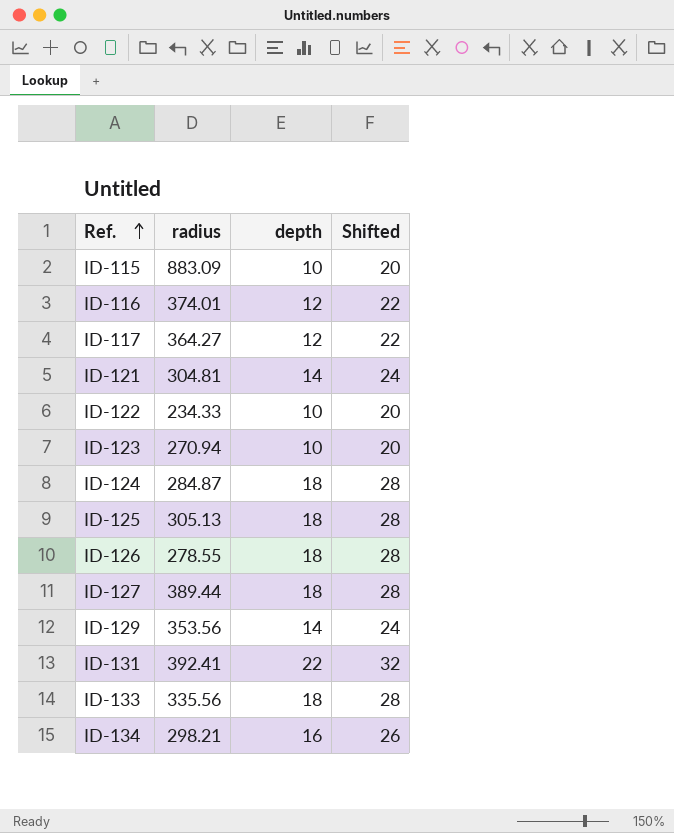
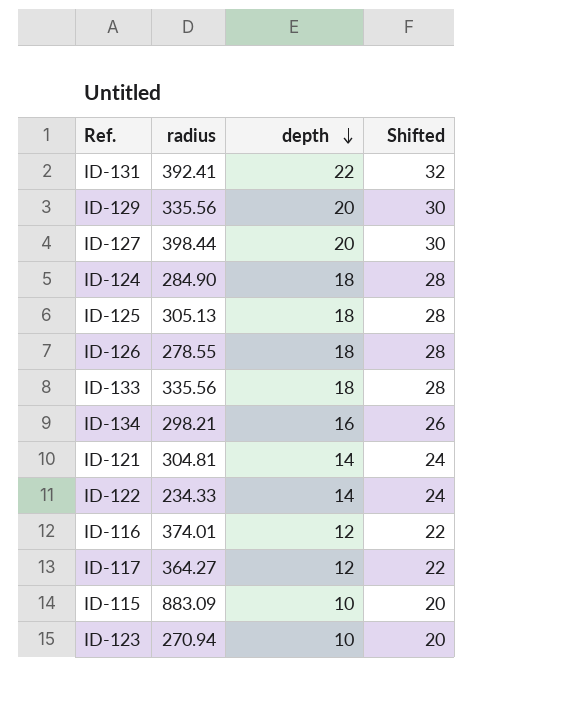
row order: Ref. ascending -> depth descending
ID-129 | radius: 353.56 -> 335.56
ID-129 | depth: 14 -> 20
ID-129 | Shifted: 24 -> 30
ID-127 | radius: 389.44 -> 398.44
ID-127 | depth: 18 -> 20
ID-127 | Shifted: 28 -> 30
ID-124 | radius: 284.87 -> 284.90
ID-122 | depth: 10 -> 14
ID-122 | Shifted: 20 -> 24

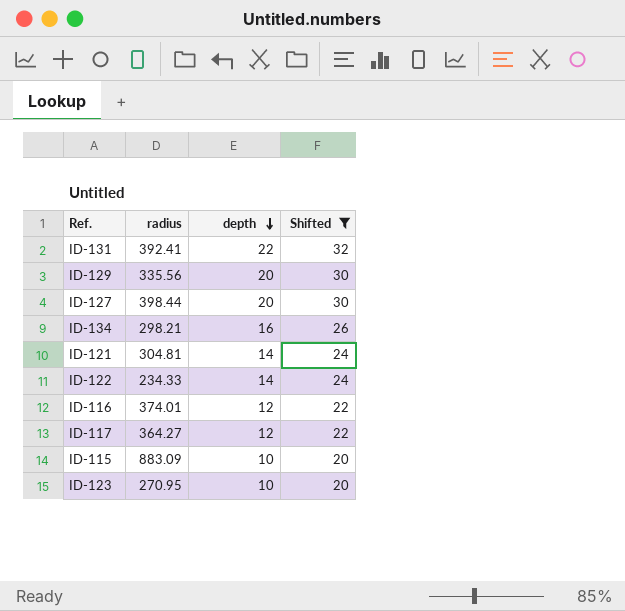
filter: none -> Shifted != 28
ID-123 | radius: 270.94 -> 270.95

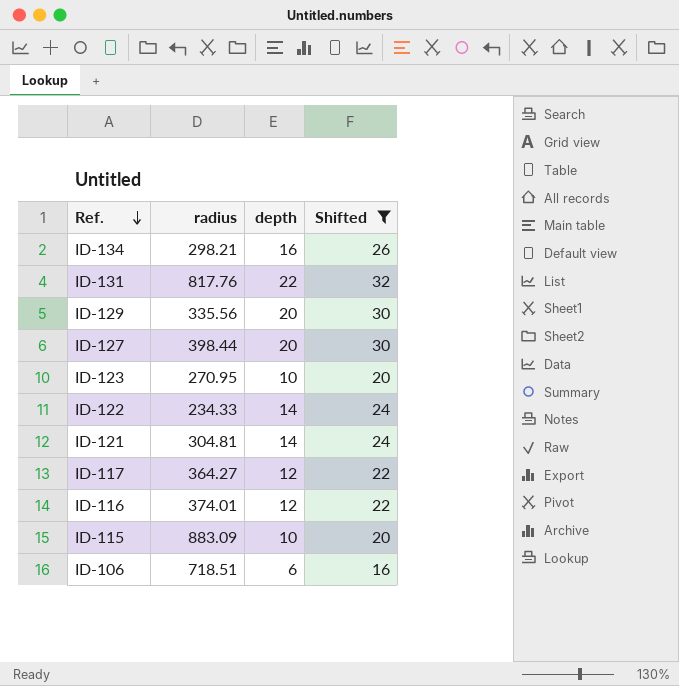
row order: depth descending -> Ref. descending
ID-131 | radius: 392.41 -> 817.76
row ID-106: none -> 718.51 | 6 | 16

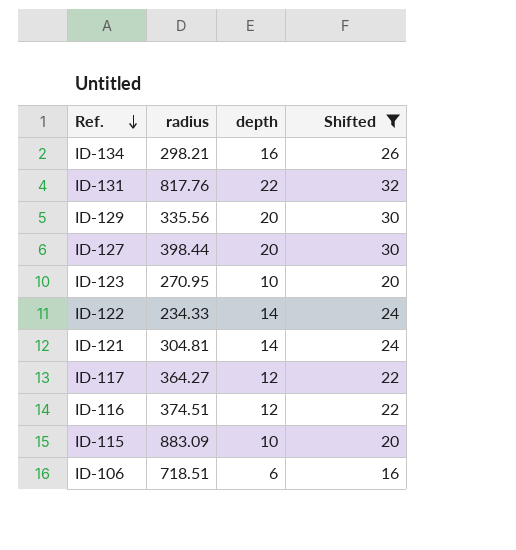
ID-116 | radius: 374.01 -> 374.51

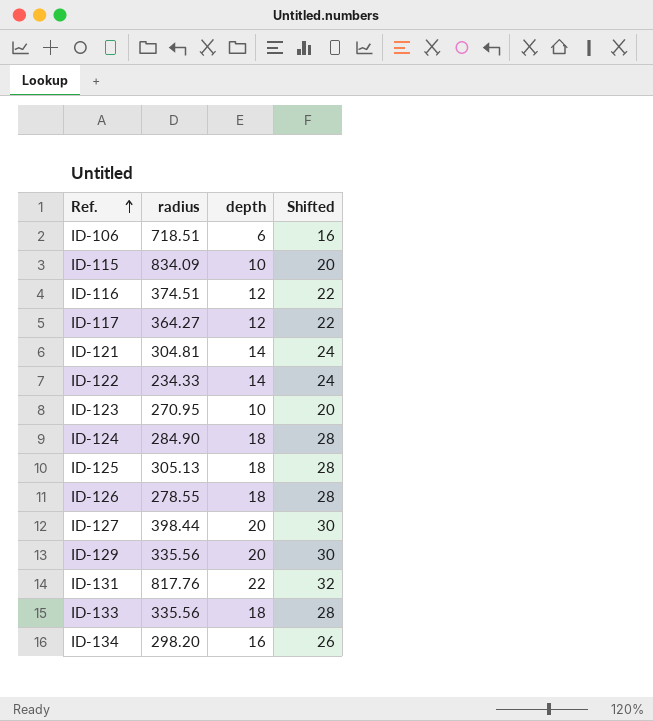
filter: Shifted != 28 -> none
row order: Ref. descending -> Ref. ascending
ID-115 | radius: 883.09 -> 834.09
ID-134 | radius: 298.21 -> 298.20

